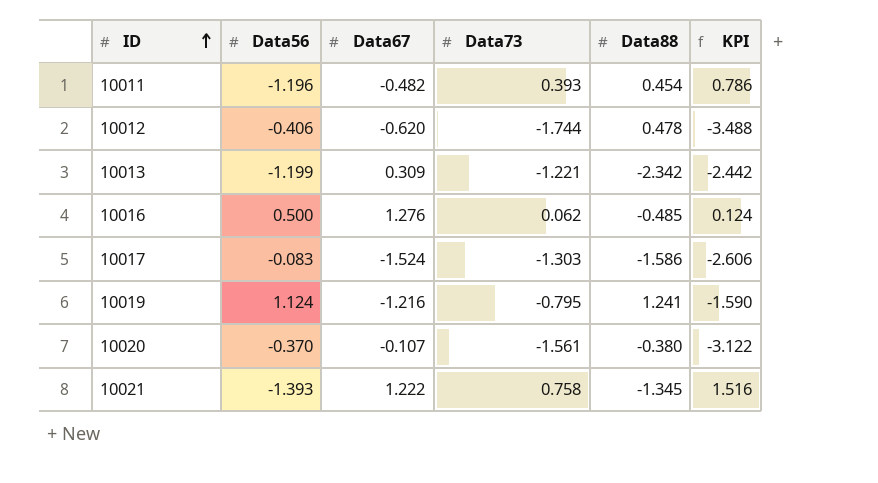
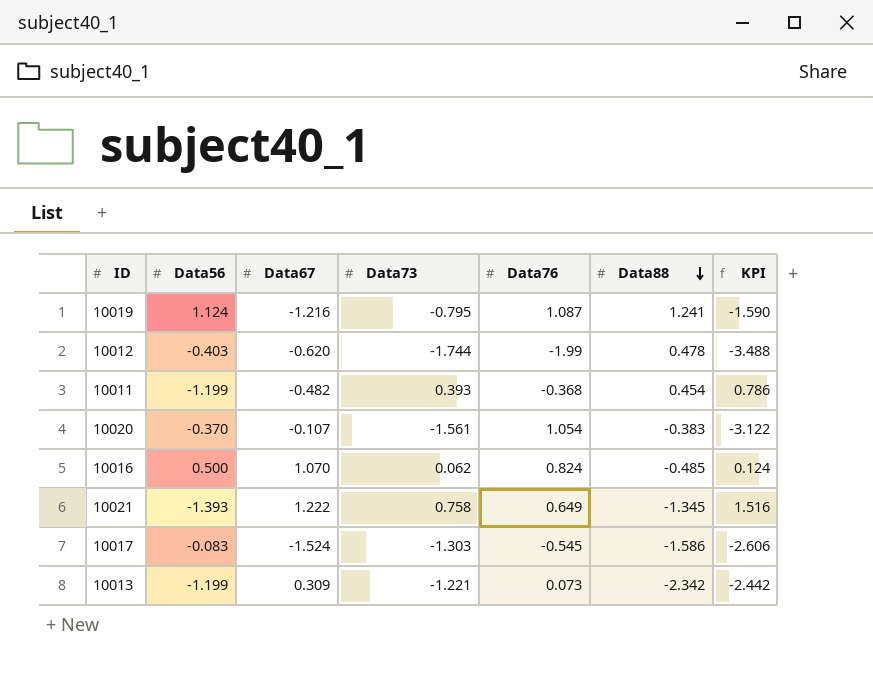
row order: ID ascending -> Data88 descending
column Data76 | position: none -> 5
10012 | Data56: -0.406 -> -0.403
10011 | Data56: -1.196 -> -1.199
10020 | Data88: -0.380 -> -0.383
10016 | Data67: 1.276 -> 1.070

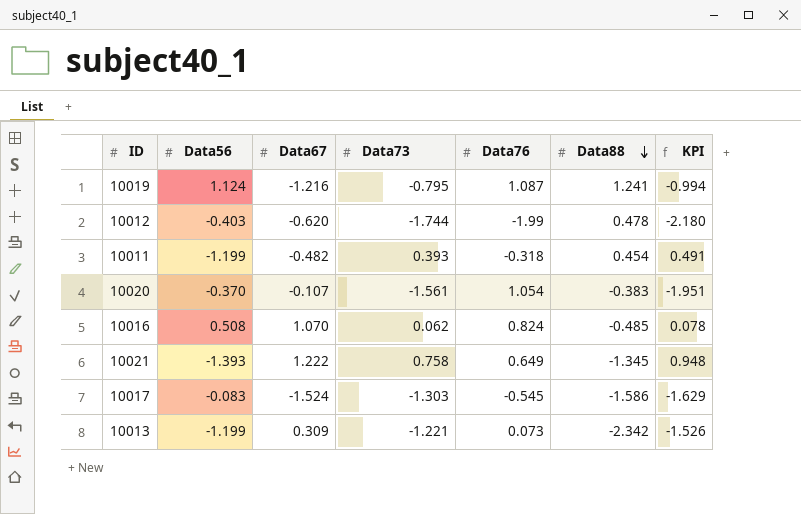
column KPI | formula: [Data73] * 2 -> [Data73] * 1.25
10011 | Data76: -0.368 -> -0.318
10016 | Data56: 0.500 -> 0.508

